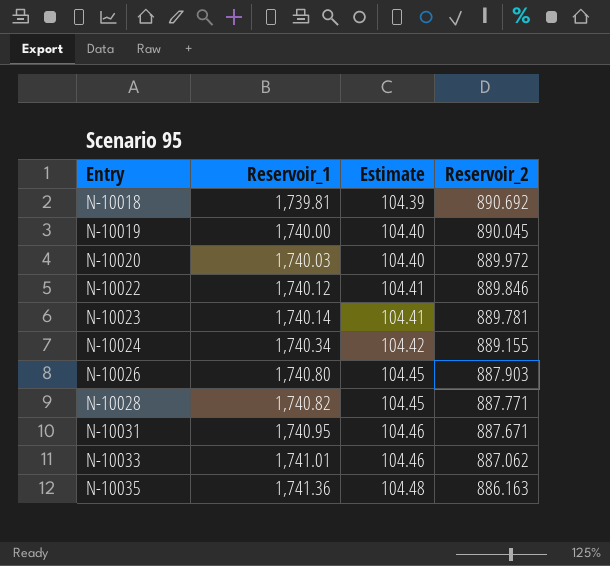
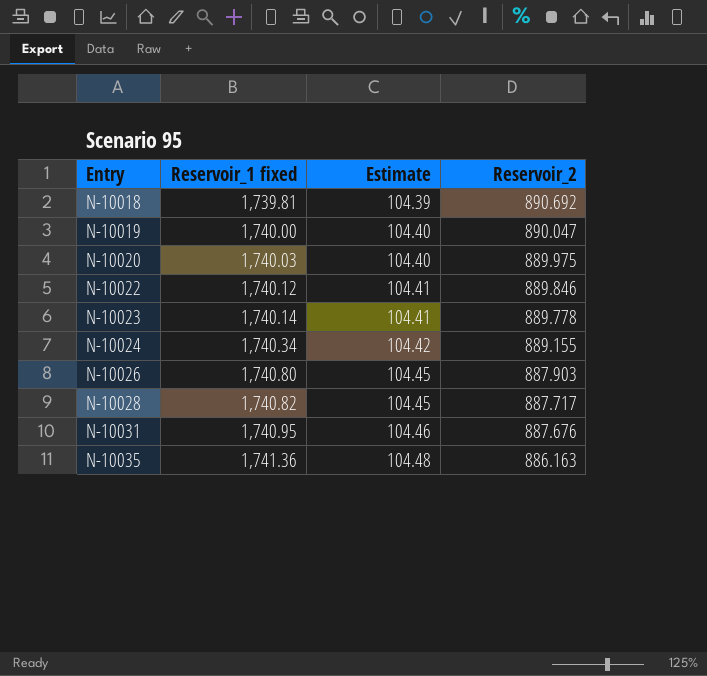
column name: Reservoir_1 -> Reservoir_1 fixed
row N-10033: 1,741.01 | 104.46 | 887.062 -> none
N-10019 | Reservoir_2: 890.045 -> 890.047
N-10020 | Reservoir_2: 889.972 -> 889.975
N-10023 | Reservoir_2: 889.781 -> 889.778
N-10028 | Reservoir_2: 887.771 -> 887.717
N-10031 | Reservoir_2: 887.671 -> 887.676

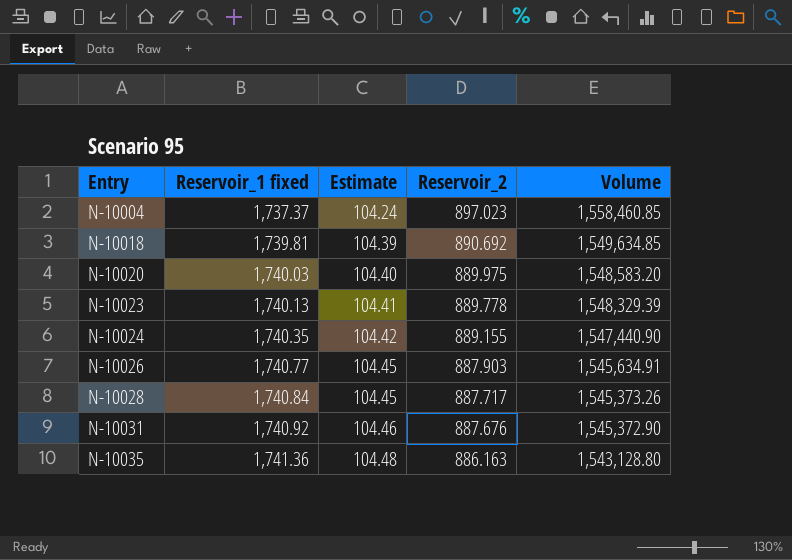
column Volume | formula: none -> [Reservoir_1 fixed] * [Reservoir_2]
row N-10019: 1,740.00 | 104.40 | 890.047 -> none
row N-10022: 1,740.12 | 104.41 | 889.846 -> none
row N-10004: none -> 1,737.37 | 104.24 | 897.023 | 1,558,460.85
N-10023 | Reservoir_1 fixed: 1,740.14 -> 1,740.13
N-10024 | Reservoir_1 fixed: 1,740.34 -> 1,740.35
N-10026 | Reservoir_1 fixed: 1,740.80 -> 1,740.77
N-10028 | Reservoir_1 fixed: 1,740.82 -> 1,740.84
N-10031 | Reservoir_1 fixed: 1,740.95 -> 1,740.92

